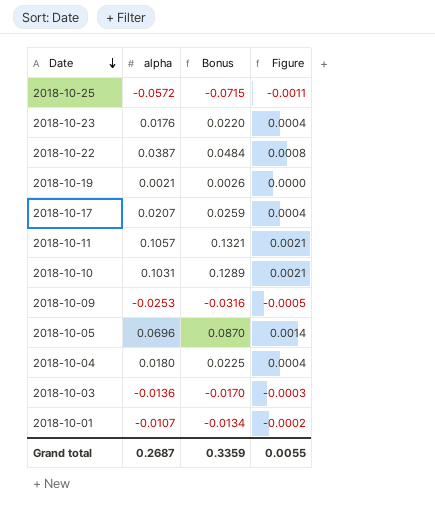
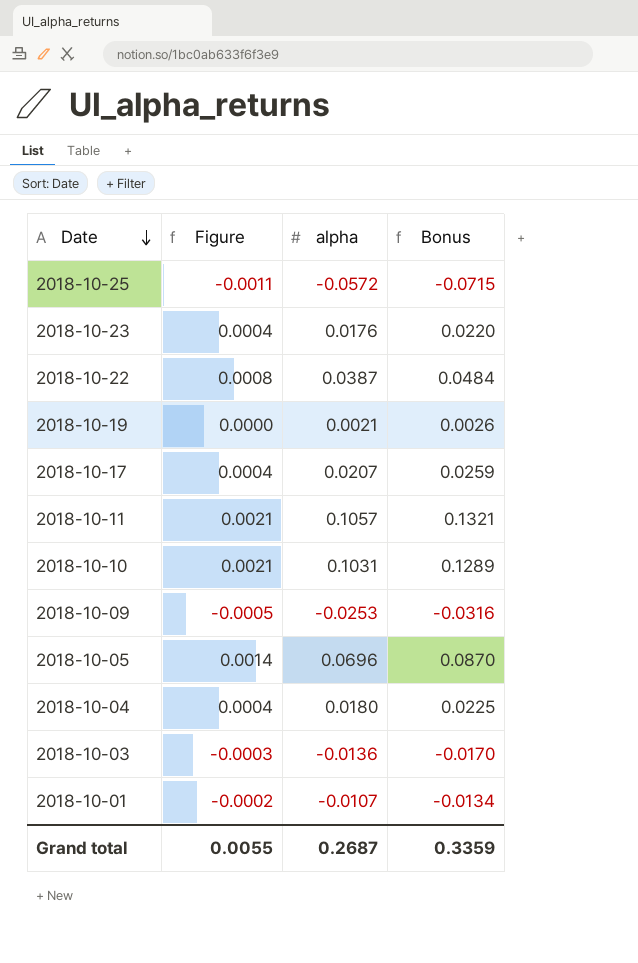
column Figure | position: 4 -> 2

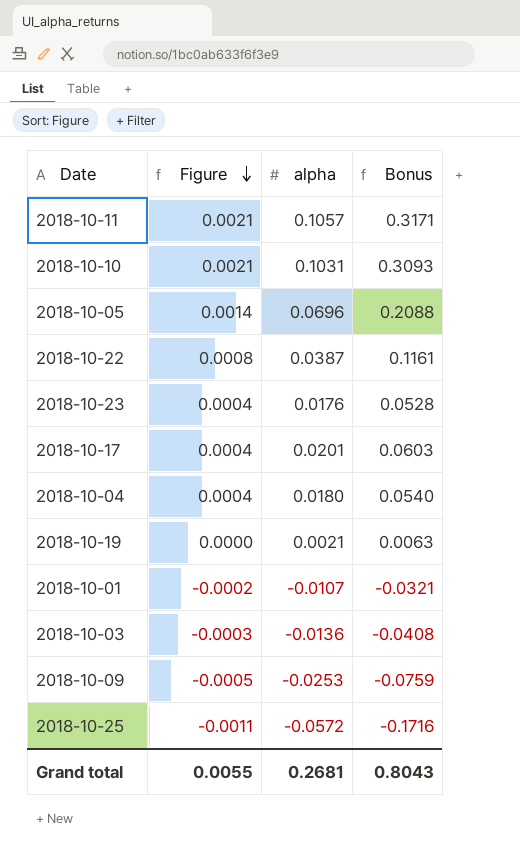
row order: Date descending -> Figure descending
column Bonus | formula: [alpha] * 1.25 -> [alpha] * 3
2018-10-17 | alpha: 0.0207 -> 0.0201
Grand total | alpha: 0.2687 -> 0.2681
Grand total | Bonus: 0.3359 -> 0.8043

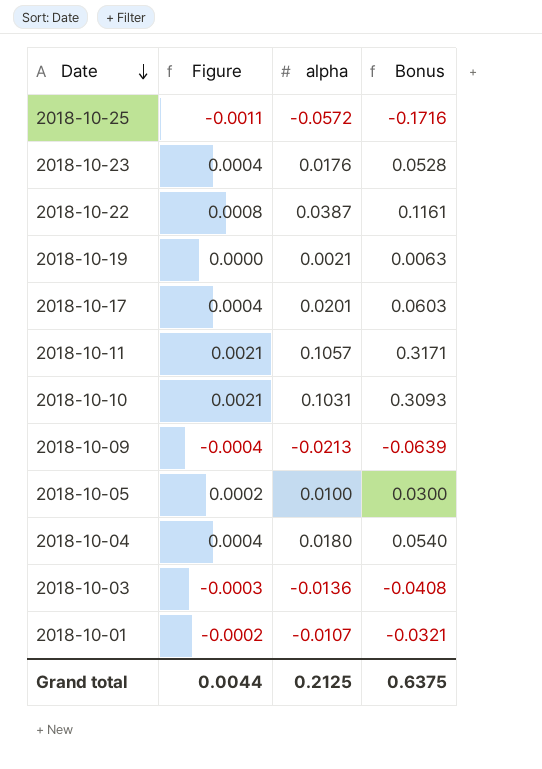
row order: Figure descending -> Date descending
2018-10-09 | Figure: -0.0005 -> -0.0004
2018-10-09 | alpha: -0.0253 -> -0.0213
2018-10-09 | Bonus: -0.0759 -> -0.0639
2018-10-05 | Figure: 0.0014 -> 0.0002
2018-10-05 | alpha: 0.0696 -> 0.0100
2018-10-05 | Bonus: 0.2088 -> 0.0300
Grand total | Figure: 0.0055 -> 0.0044
Grand total | alpha: 0.2681 -> 0.2125
Grand total | Bonus: 0.8043 -> 0.6375

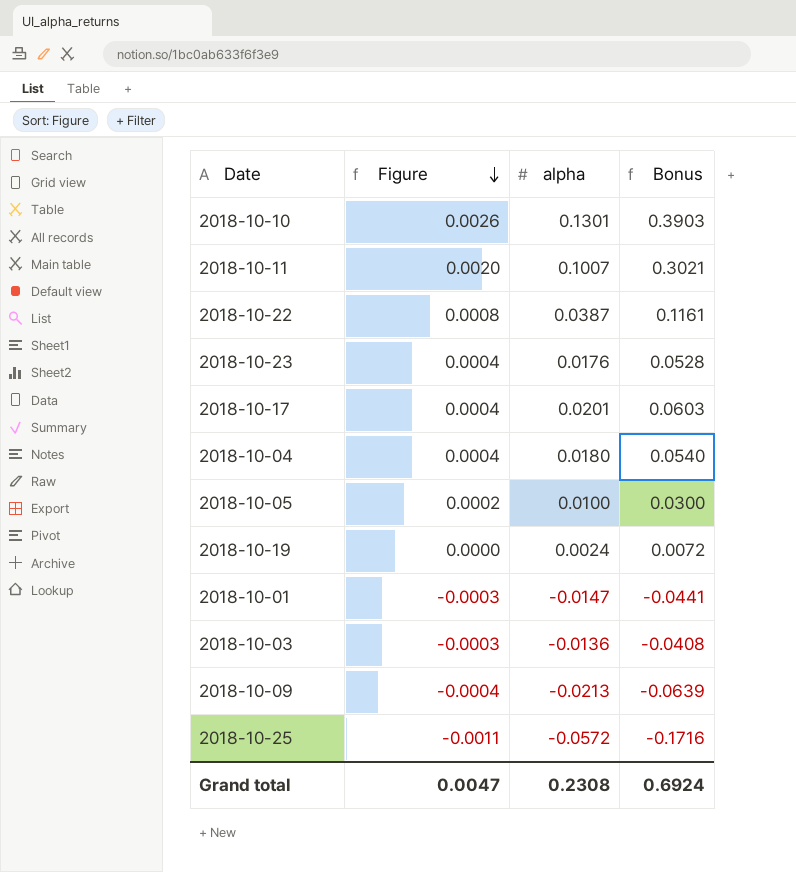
row order: Date descending -> Figure descending
2018-10-10 | Figure: 0.0021 -> 0.0026
2018-10-10 | alpha: 0.1031 -> 0.1301
2018-10-10 | Bonus: 0.3093 -> 0.3903
2018-10-11 | Figure: 0.0021 -> 0.0020
2018-10-11 | alpha: 0.1057 -> 0.1007
2018-10-11 | Bonus: 0.3171 -> 0.3021
2018-10-19 | alpha: 0.0021 -> 0.0024
2018-10-19 | Bonus: 0.0063 -> 0.0072
2018-10-01 | Figure: -0.0002 -> -0.0003
2018-10-01 | alpha: -0.0107 -> -0.0147
2018-10-01 | Bonus: -0.0321 -> -0.0441
Grand total | Figure: 0.0044 -> 0.0047
Grand total | alpha: 0.2125 -> 0.2308
Grand total | Bonus: 0.6375 -> 0.6924

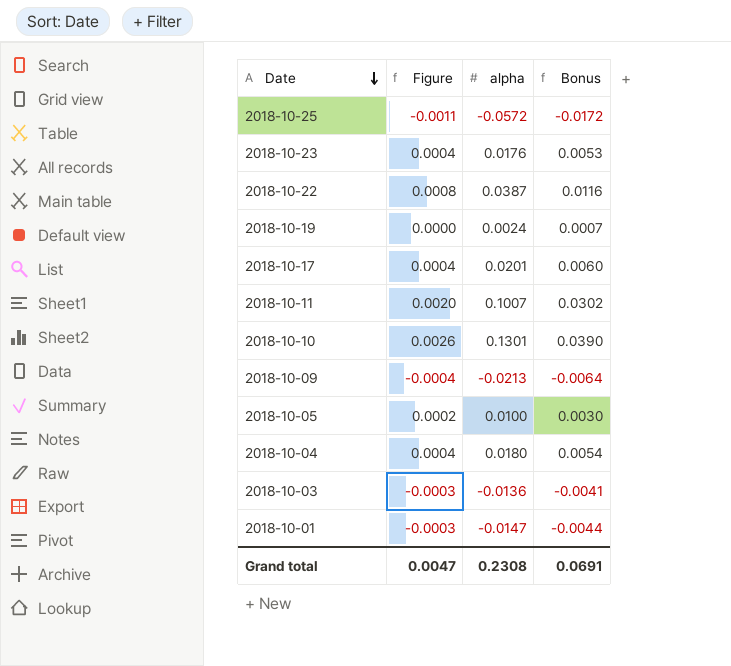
row order: Figure descending -> Date descending
column Bonus | formula: [alpha] * 3 -> [alpha] * 0.3
Grand total | Bonus: 0.6924 -> 0.0691

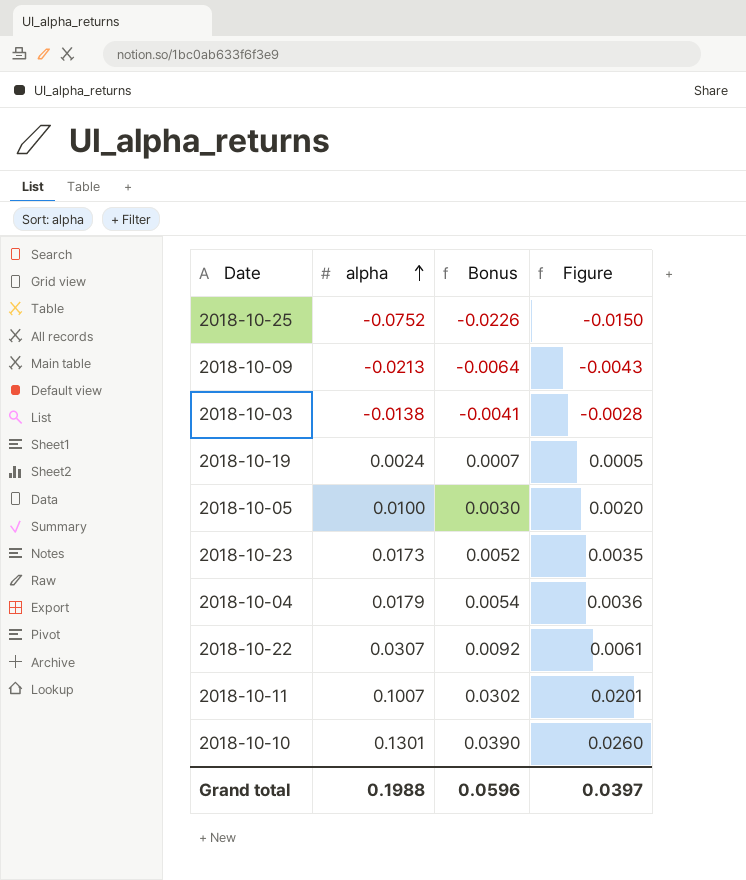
row order: Date descending -> alpha ascending
column Figure | formula: [alpha] * 0.02 -> [alpha] * 0.2
column Figure | position: 2 -> 4
row 2018-10-17: 0.0004 | 0.0201 | 0.0060 -> none
row 2018-10-01: -0.0003 | -0.0147 | -0.0044 -> none
2018-10-25 | alpha: -0.0572 -> -0.0752
2018-10-25 | Bonus: -0.0172 -> -0.0226
2018-10-03 | alpha: -0.0136 -> -0.0138
2018-10-23 | alpha: 0.0176 -> 0.0173
2018-10-23 | Bonus: 0.0053 -> 0.0052
2018-10-04 | alpha: 0.0180 -> 0.0179
2018-10-22 | alpha: 0.0387 -> 0.0307
2018-10-22 | Bonus: 0.0116 -> 0.0092
Grand total | alpha: 0.2308 -> 0.1988
Grand total | Bonus: 0.0691 -> 0.0596
Grand total | Figure: 0.0047 -> 0.0397

